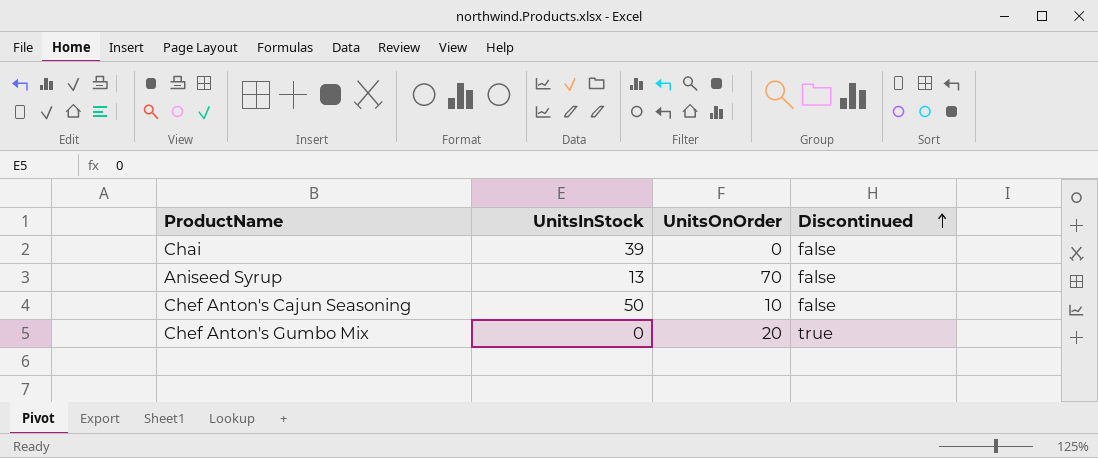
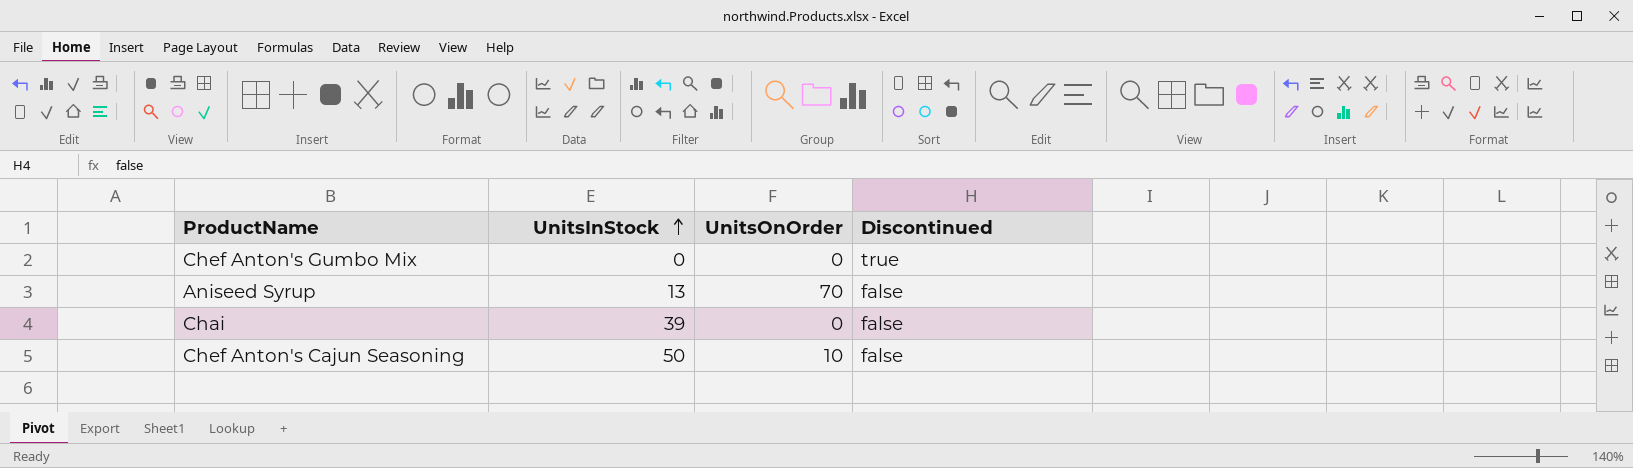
row order: Discontinued ascending -> UnitsInStock ascending
Chef Anton's Gumbo Mix | UnitsOnOrder: 20 -> 0

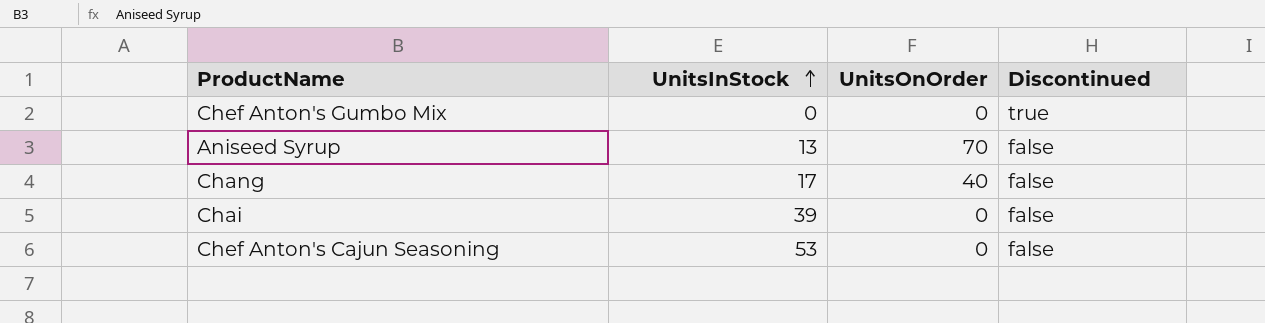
row Chang: none -> 17 | 40 | false
Chef Anton's Cajun Seasoning | UnitsInStock: 50 -> 53
Chef Anton's Cajun Seasoning | UnitsOnOrder: 10 -> 0

